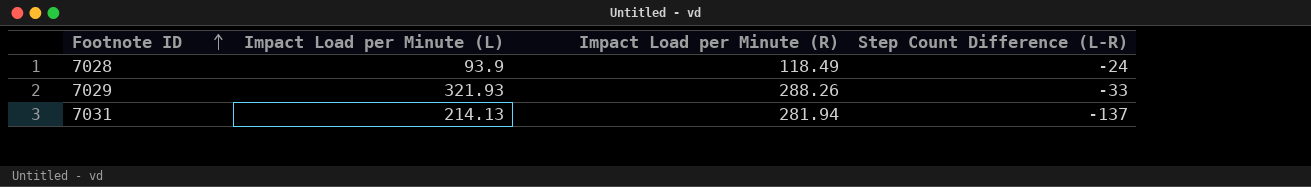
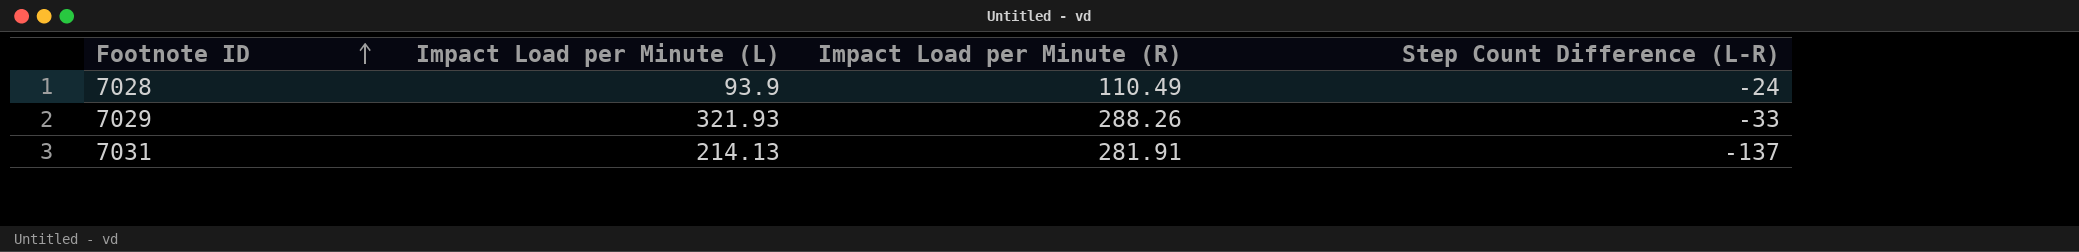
7028 | Impact Load per Minute (R): 118.49 -> 110.49
7031 | Impact Load per Minute (R): 281.94 -> 281.91

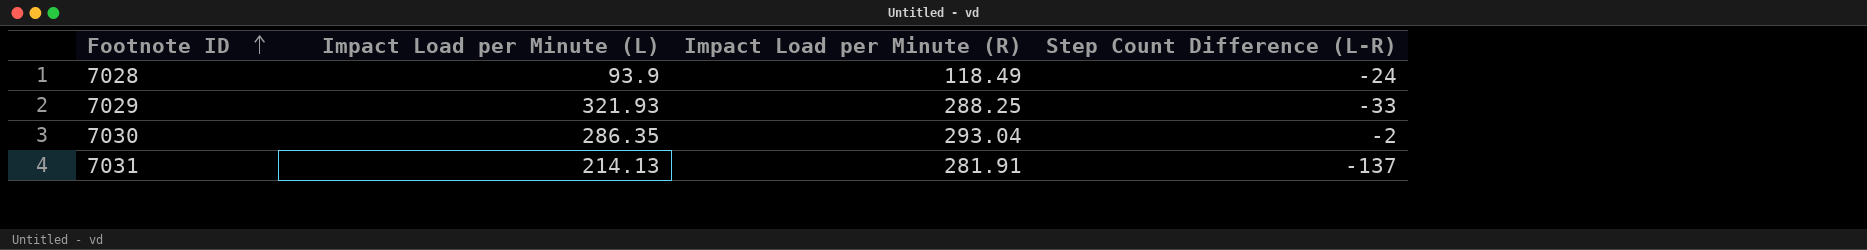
7028 | Impact Load per Minute (R): 110.49 -> 118.49
7029 | Impact Load per Minute (R): 288.26 -> 288.25
row 7030: none -> 286.35 | 293.04 | -2

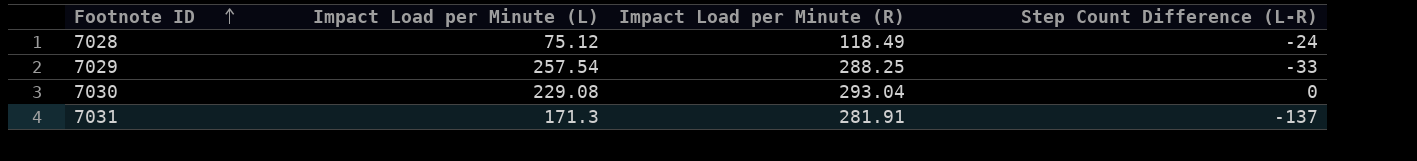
7028 | Impact Load per Minute (L): 93.9 -> 75.12
7029 | Impact Load per Minute (L): 321.93 -> 257.54
7030 | Impact Load per Minute (L): 286.35 -> 229.08
7030 | Step Count Difference (L-R): -2 -> 0
7031 | Impact Load per Minute (L): 214.13 -> 171.3

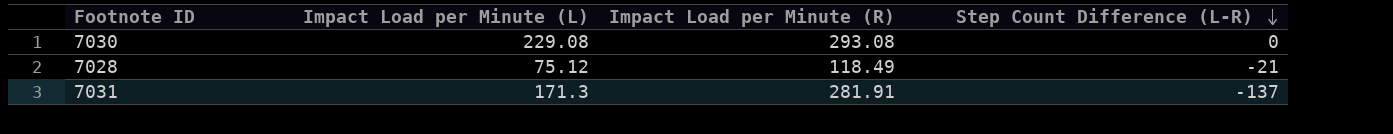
row order: Footnote ID ascending -> Step Count Difference (L-R) descending
row 7029: 257.54 | 288.25 | -33 -> none
7030 | Impact Load per Minute (R): 293.04 -> 293.08
7028 | Step Count Difference (L-R): -24 -> -21

